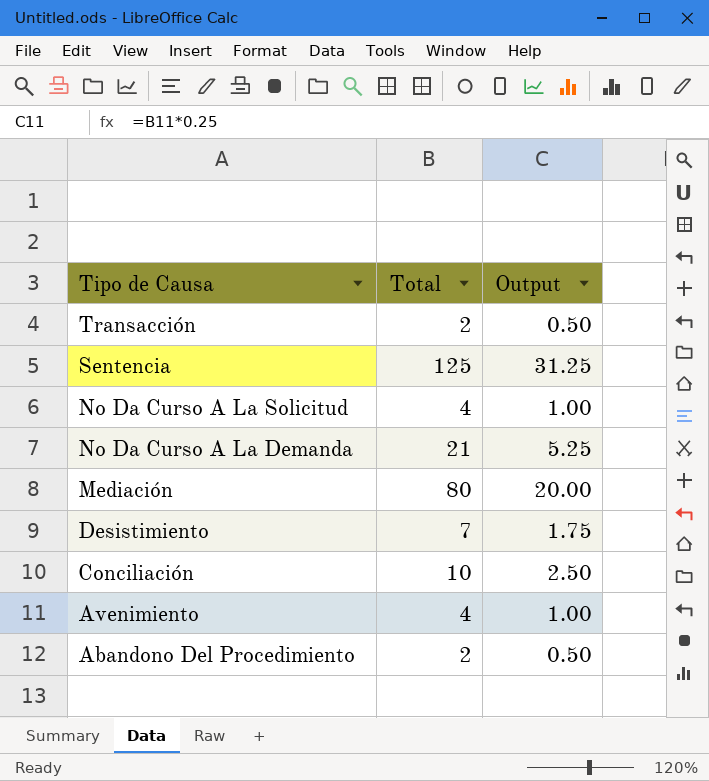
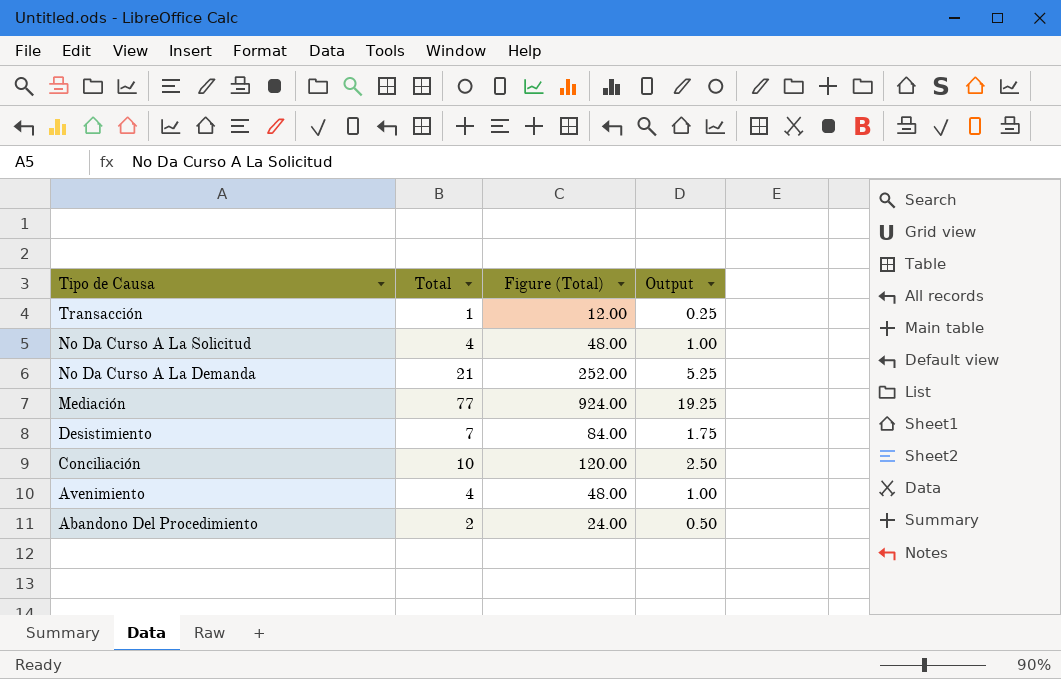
column Figure (Total) | formula: none -> [Total] * 12
row Sentencia: 125 | 31.25 -> none
Transacción | Total: 2 -> 1
Transacción | Output: 0.50 -> 0.25
Mediación | Total: 80 -> 77
Mediación | Output: 20.00 -> 19.25

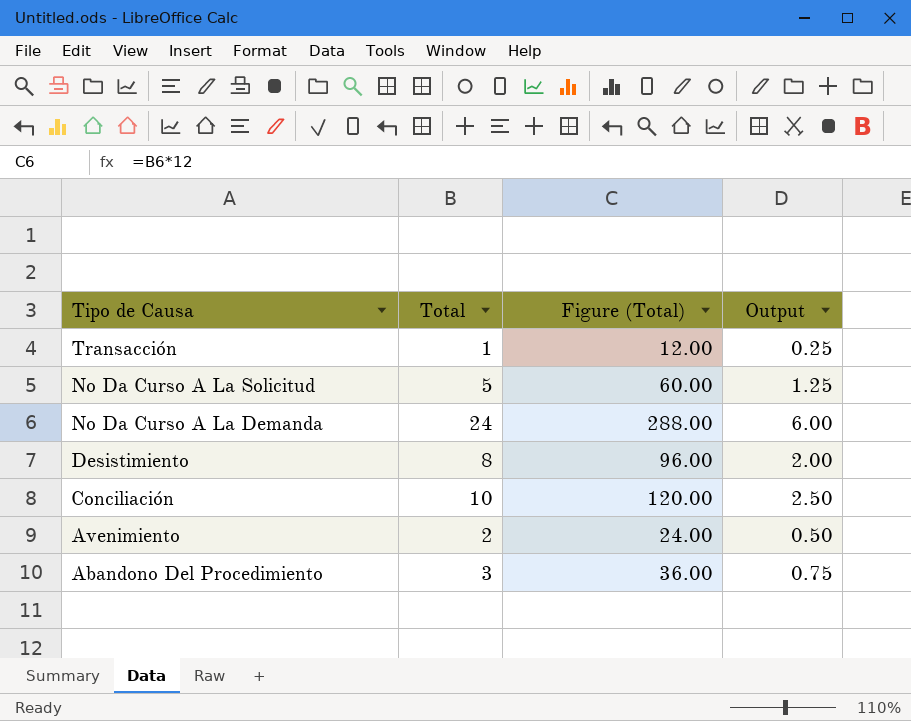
row Mediación: 77 | 924.00 | 19.25 -> none
No Da Curso A La Solicitud | Total: 4 -> 5
No Da Curso A La Solicitud | Figure (Total): 48.00 -> 60.00
No Da Curso A La Solicitud | Output: 1.00 -> 1.25
No Da Curso A La Demanda | Total: 21 -> 24
No Da Curso A La Demanda | Figure (Total): 252.00 -> 288.00
No Da Curso A La Demanda | Output: 5.25 -> 6.00
Desistimiento | Total: 7 -> 8
Desistimiento | Figure (Total): 84.00 -> 96.00
Desistimiento | Output: 1.75 -> 2.00
Avenimiento | Total: 4 -> 2
Avenimiento | Figure (Total): 48.00 -> 24.00
Avenimiento | Output: 1.00 -> 0.50
Abandono Del Procedimiento | Total: 2 -> 3
Abandono Del Procedimiento | Figure (Total): 24.00 -> 36.00
Abandono Del Procedimiento | Output: 0.50 -> 0.75

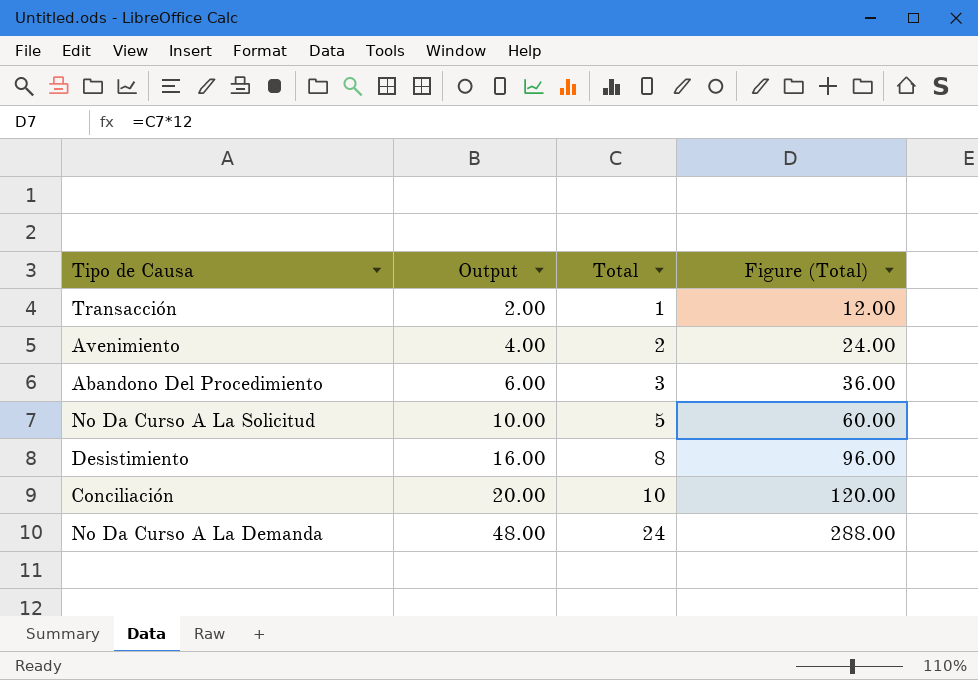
row order: Tipo de Causa descending -> Output ascending
column Output | formula: [Total] * 0.25 -> [Total] * 2
column Output | position: 4 -> 2

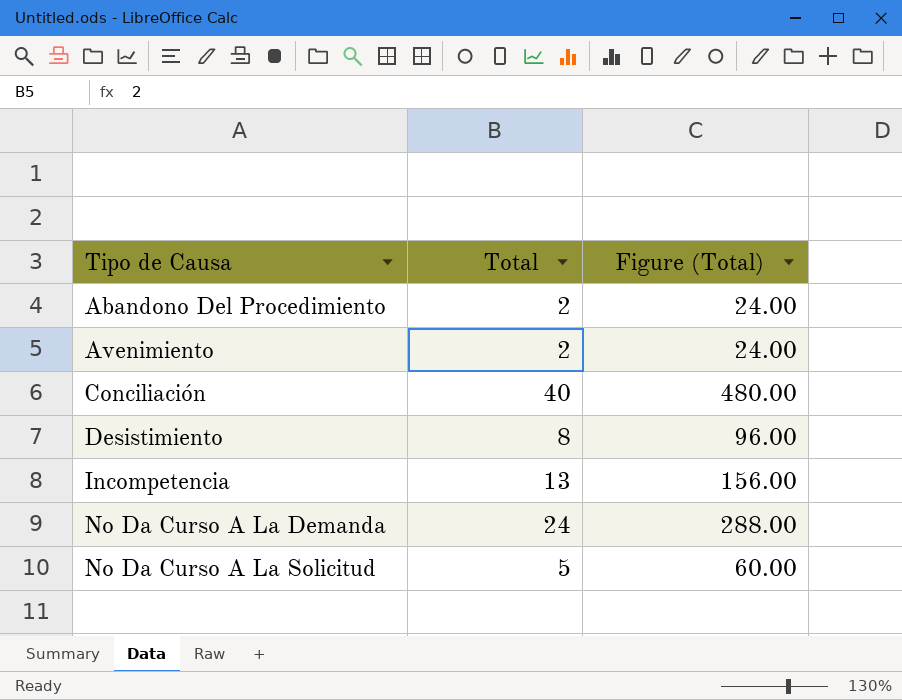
row order: Output ascending -> Tipo de Causa ascending
column Output | formula: [Total] * 2 -> none
row Transacción: 2.00 | 1 | 12.00 -> none
Abandono Del Procedimiento | Total: 3 -> 2
Abandono Del Procedimiento | Figure (Total): 36.00 -> 24.00
Conciliación | Total: 10 -> 40
Conciliación | Figure (Total): 120.00 -> 480.00
row Incompetencia: none -> 13 | 156.00

